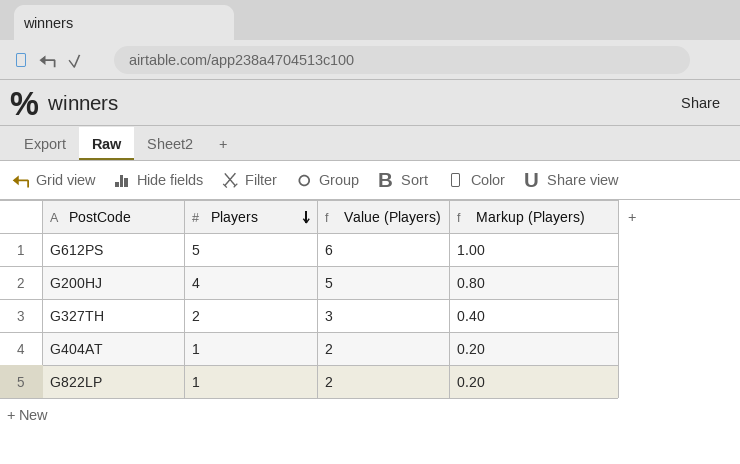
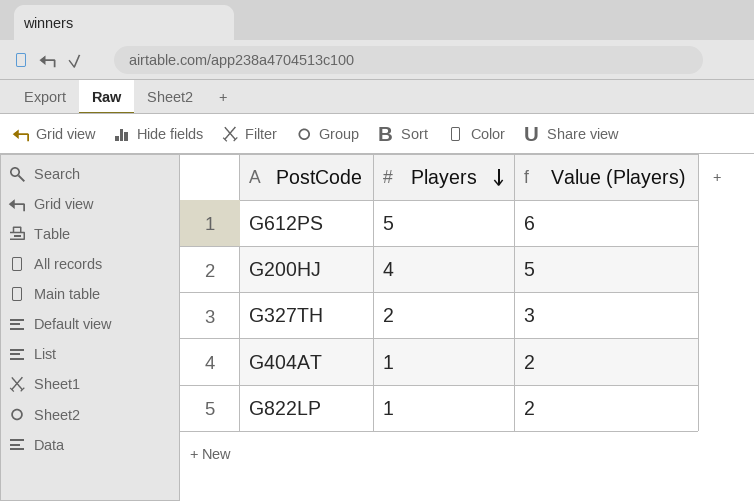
column Markup (Players) | formula: [Players] * 0.2 -> none

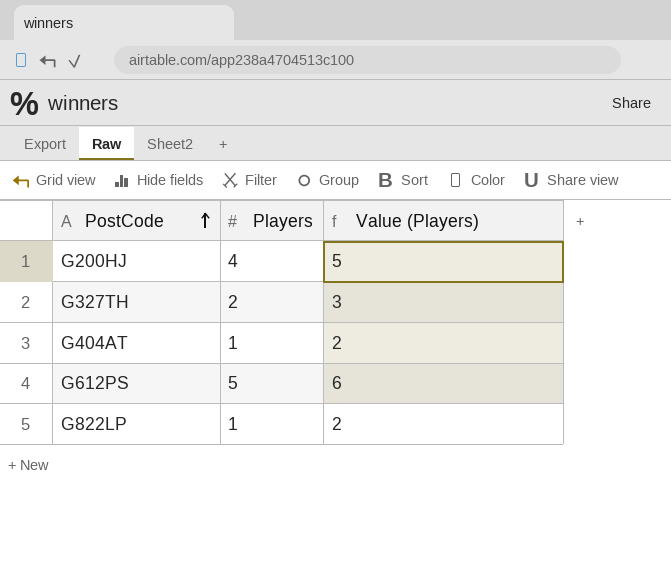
row order: Players descending -> PostCode ascending

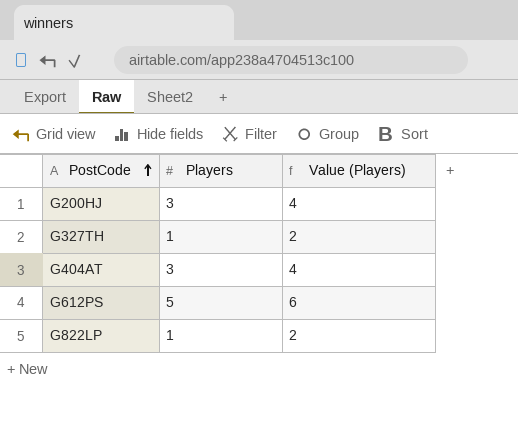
G200HJ | Players: 4 -> 3
G200HJ | Value (Players): 5 -> 4
G327TH | Players: 2 -> 1
G327TH | Value (Players): 3 -> 2
G404AT | Players: 1 -> 3
G404AT | Value (Players): 2 -> 4

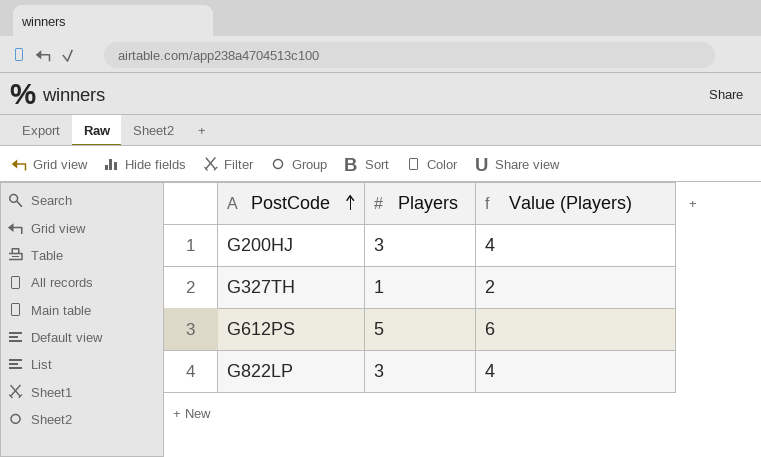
row G404AT: 3 | 4 -> none
G822LP | Players: 1 -> 3
G822LP | Value (Players): 2 -> 4

